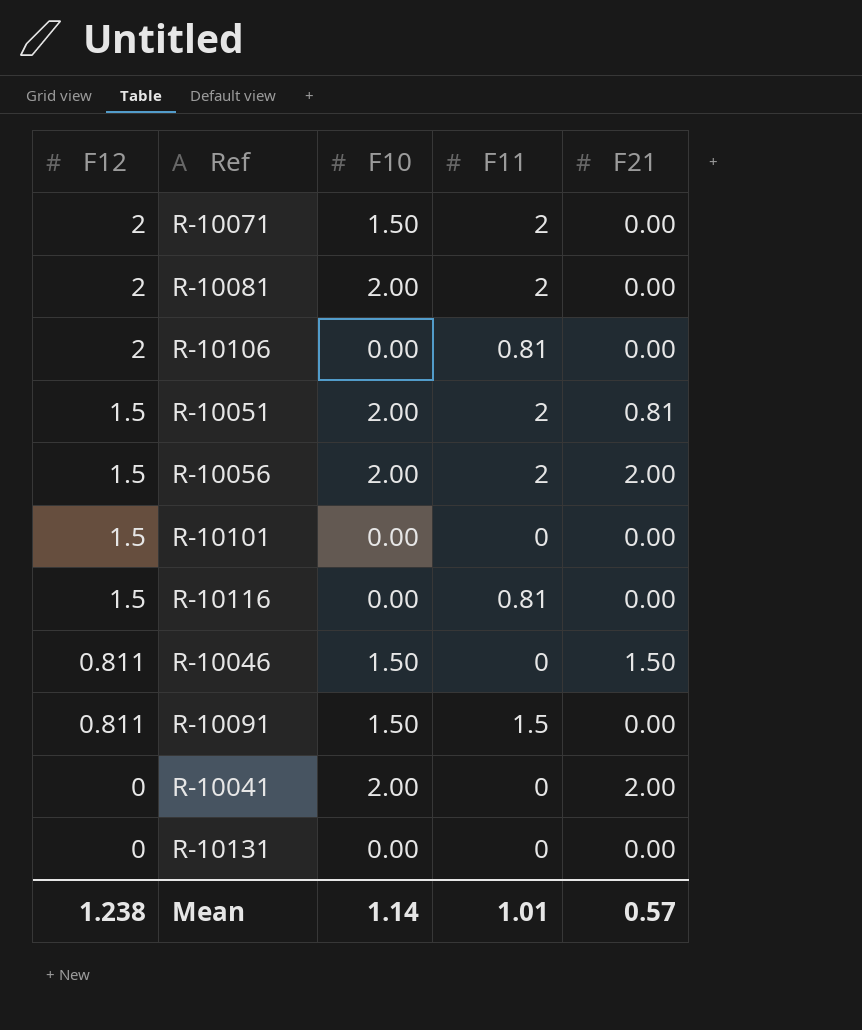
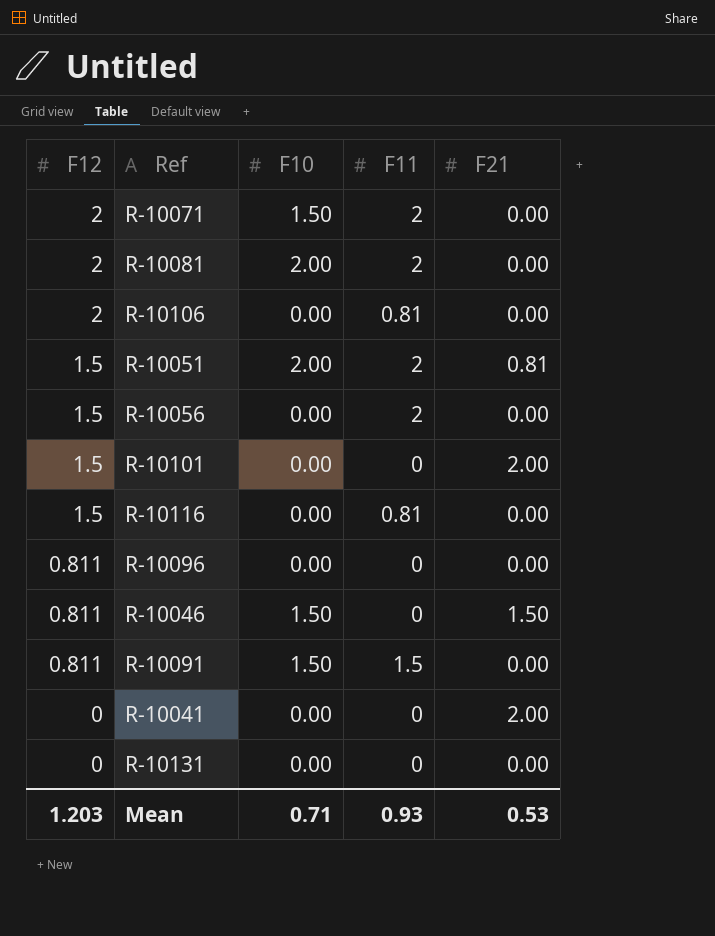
R-10056 | F10: 2.00 -> 0.00
R-10056 | F21: 2.00 -> 0.00
R-10101 | F21: 0.00 -> 2.00
row R-10096: none -> 0.811 | 0.00 | 0 | 0.00
R-10041 | F10: 2.00 -> 0.00
Mean | F12: 1.238 -> 1.203
Mean | F10: 1.14 -> 0.71
Mean | F11: 1.01 -> 0.93
Mean | F21: 0.57 -> 0.53

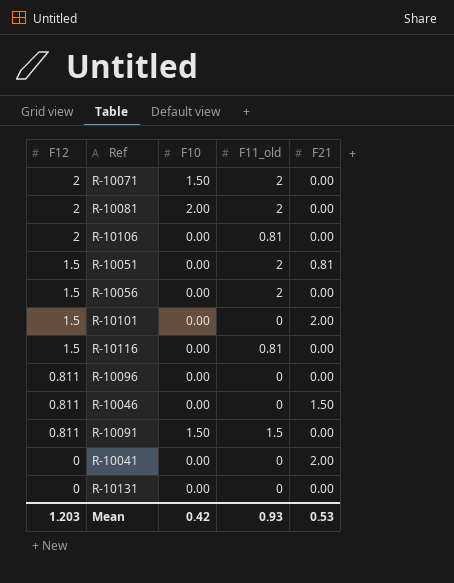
column name: F11 -> F11_old
R-10051 | F10: 2.00 -> 0.00
R-10046 | F10: 1.50 -> 0.00
Mean | F10: 0.71 -> 0.42

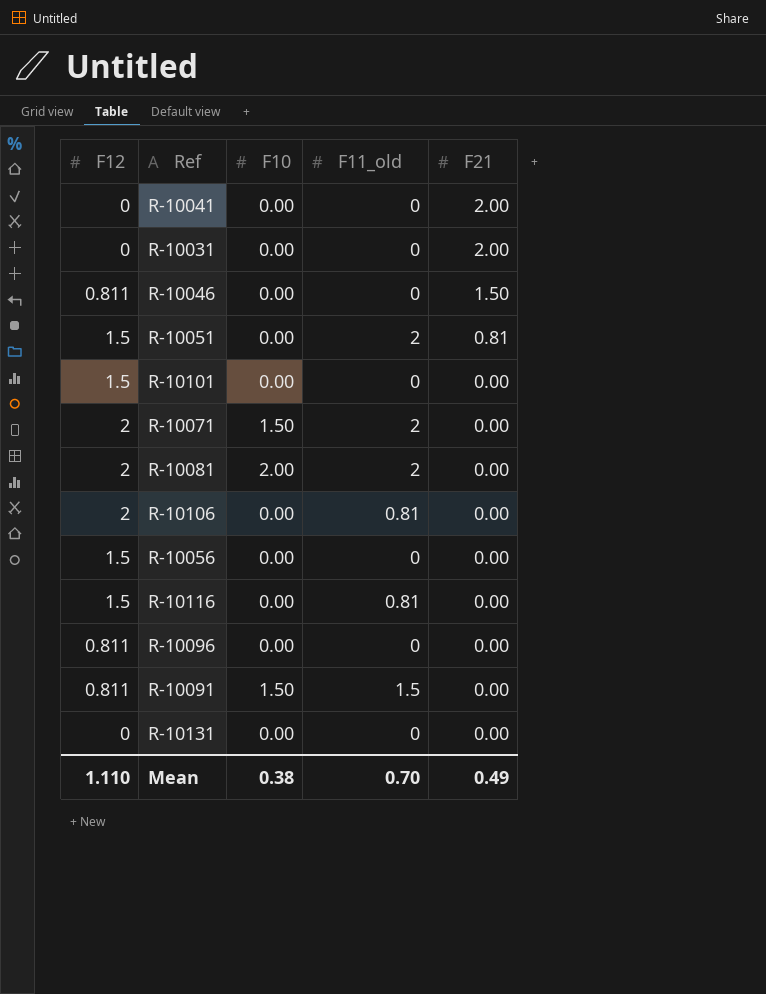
row order: F12 descending -> F21 descending
row R-10031: none -> 0 | 0.00 | 0 | 2.00
R-10101 | F21: 2.00 -> 0.00
R-10056 | F11_old: 2 -> 0
Mean | F12: 1.203 -> 1.110
Mean | F10: 0.42 -> 0.38
Mean | F11_old: 0.93 -> 0.70
Mean | F21: 0.53 -> 0.49

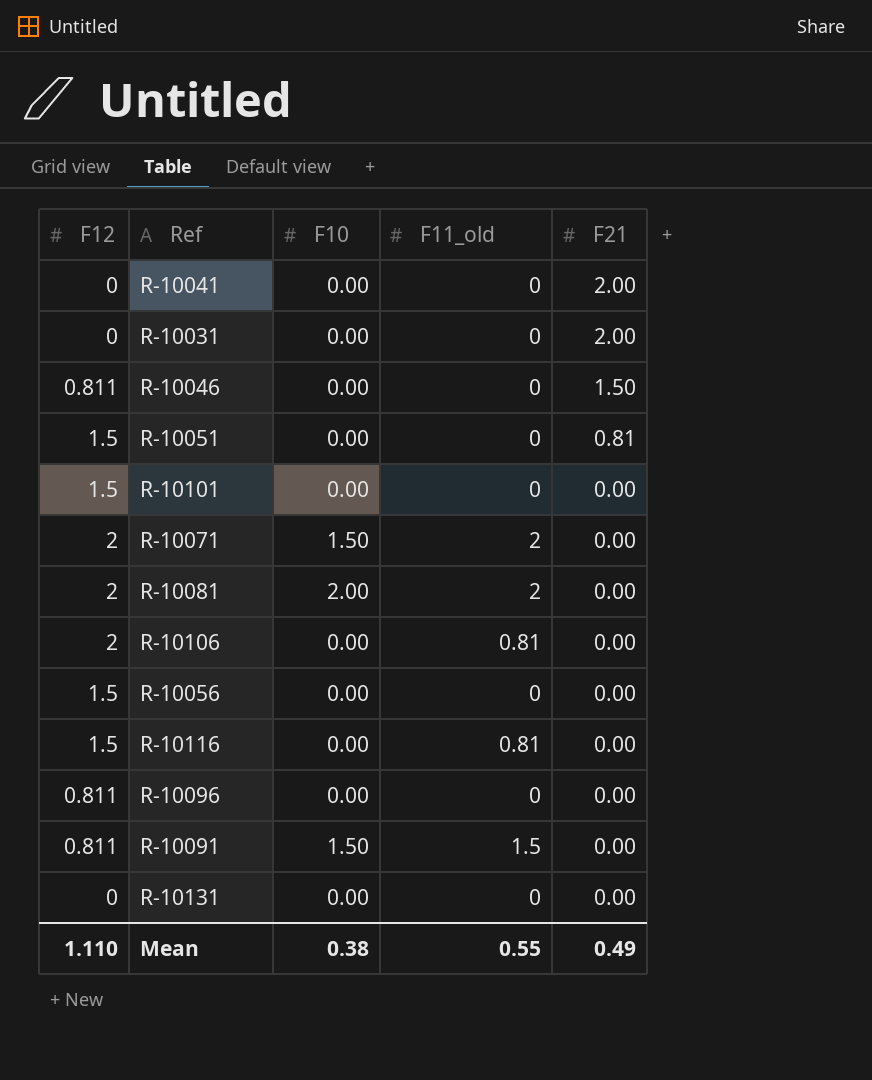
R-10051 | F11_old: 2 -> 0
Mean | F11_old: 0.70 -> 0.55

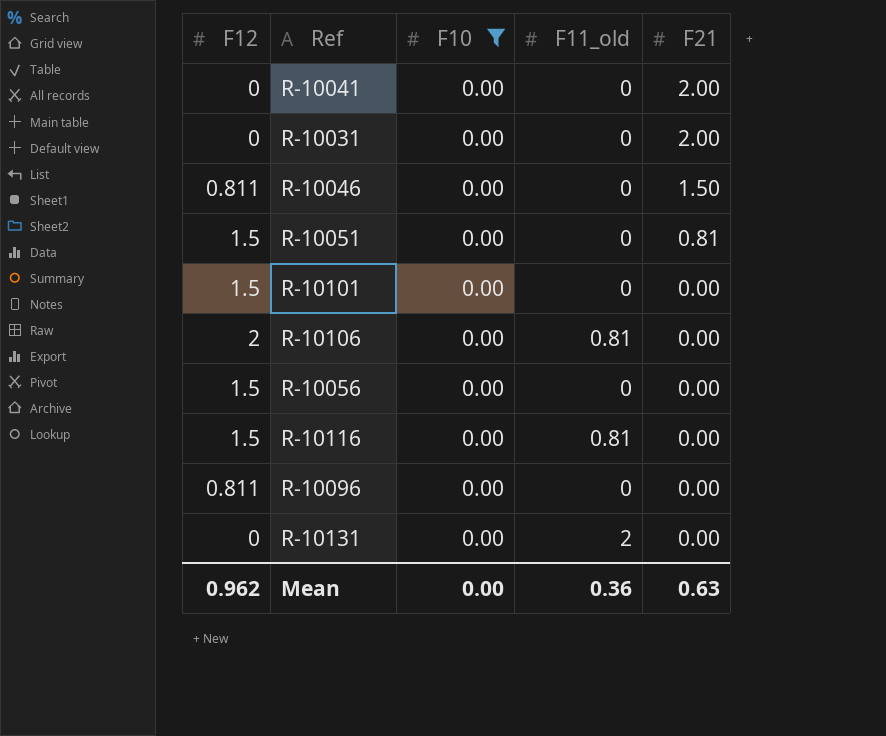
filter: none -> F10 = 0.00
R-10131 | F11_old: 0 -> 2
Mean | F12: 1.110 -> 0.962
Mean | F10: 0.38 -> 0.00
Mean | F11_old: 0.55 -> 0.36
Mean | F21: 0.49 -> 0.63

